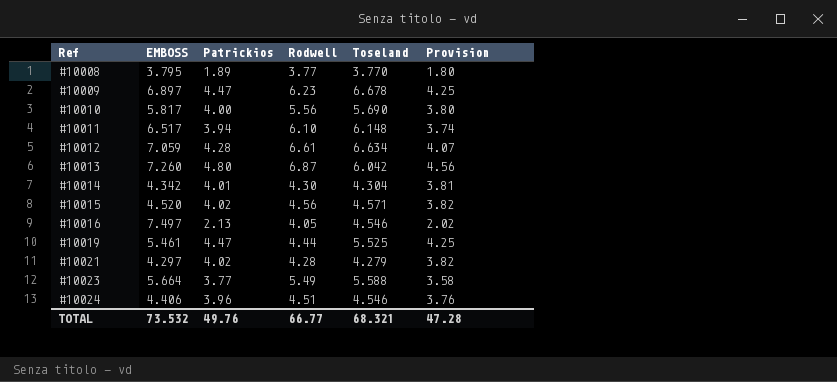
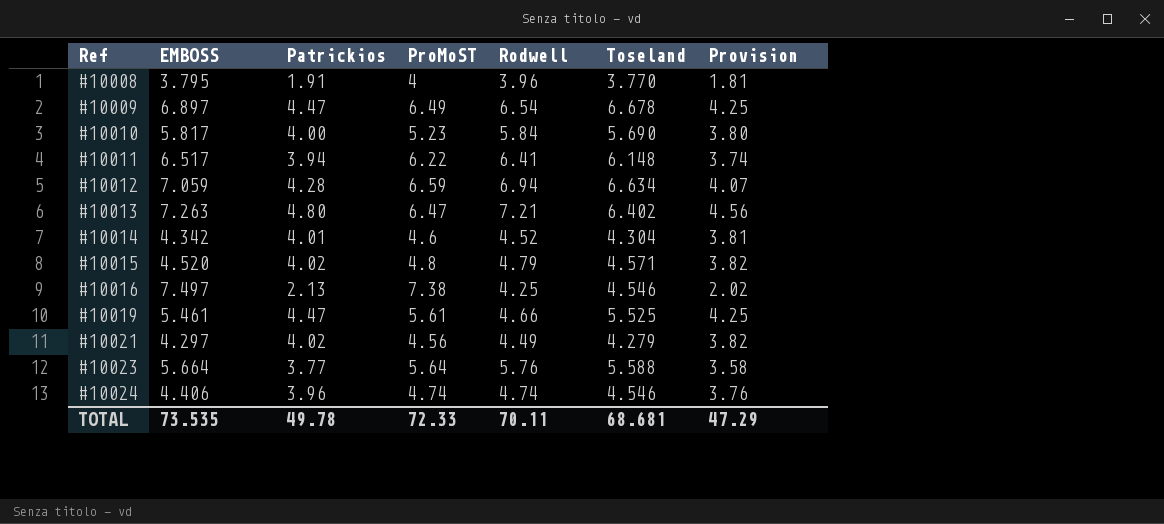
column ProMoST | position: none -> 4
#10008 | Patrickios: 1.89 -> 1.91
#10008 | Rodwell: 3.77 -> 3.96
#10008 | Provision: 1.80 -> 1.81
#10009 | Rodwell: 6.23 -> 6.54
#10010 | Rodwell: 5.56 -> 5.84
#10011 | Rodwell: 6.10 -> 6.41
#10012 | Rodwell: 6.61 -> 6.94
#10013 | EMBOSS: 7.260 -> 7.263
#10013 | Rodwell: 6.87 -> 7.21
#10013 | Toseland: 6.042 -> 6.402
#10014 | Rodwell: 4.30 -> 4.52
#10015 | Rodwell: 4.56 -> 4.79
#10016 | Rodwell: 4.05 -> 4.25
#10019 | Rodwell: 4.44 -> 4.66
#10021 | Rodwell: 4.28 -> 4.49
#10023 | Rodwell: 5.49 -> 5.76
#10024 | Rodwell: 4.51 -> 4.74
TOTAL | EMBOSS: 73.532 -> 73.535
TOTAL | Patrickios: 49.76 -> 49.78
TOTAL | Rodwell: 66.77 -> 70.11
TOTAL | Toseland: 68.321 -> 68.681
TOTAL | Provision: 47.28 -> 47.29

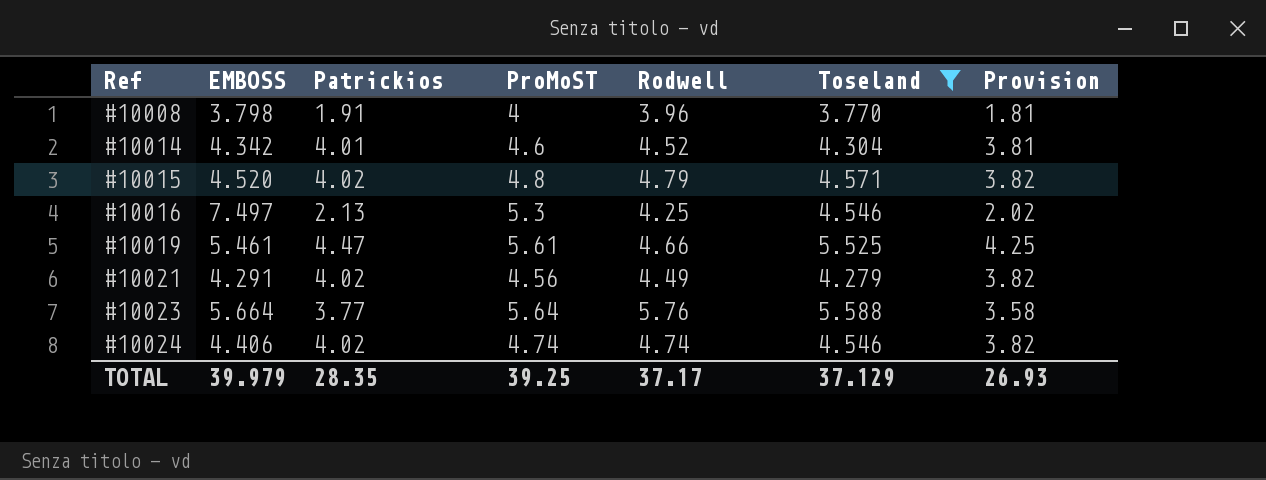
filter: none -> Toseland <= 5.588
#10008 | EMBOSS: 3.795 -> 3.798
#10016 | ProMoST: 7.38 -> 5.3
#10021 | EMBOSS: 4.297 -> 4.291
#10024 | Patrickios: 3.96 -> 4.02
#10024 | Provision: 3.76 -> 3.82
TOTAL | EMBOSS: 73.535 -> 39.979
TOTAL | Patrickios: 49.78 -> 28.35
TOTAL | ProMoST: 72.33 -> 39.25
TOTAL | Rodwell: 70.11 -> 37.17
TOTAL | Toseland: 68.681 -> 37.129
TOTAL | Provision: 47.29 -> 26.93

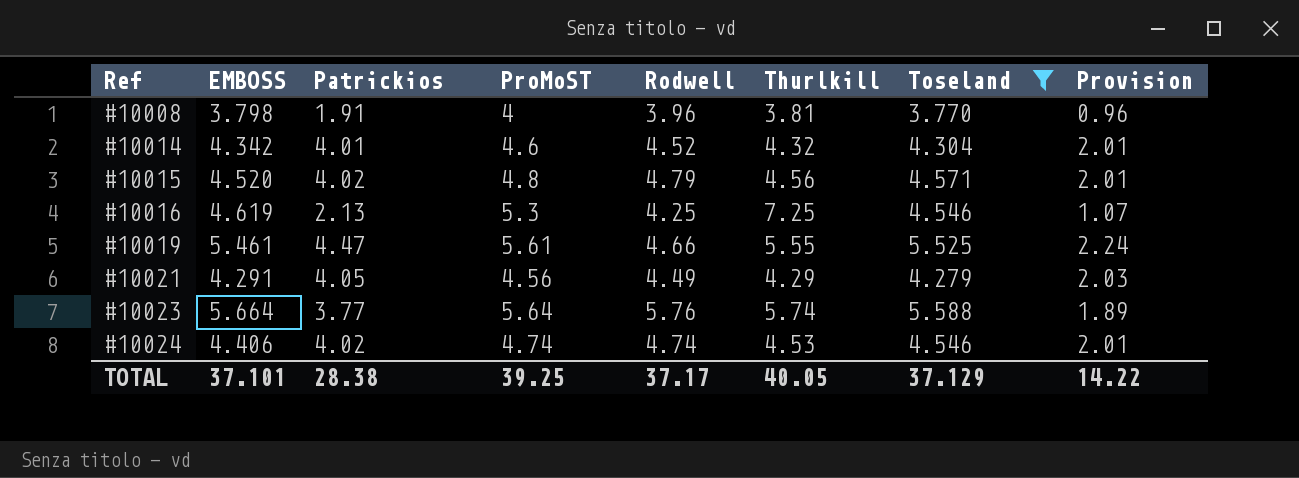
column Thurlkill | position: none -> 6
column Provision | formula: [Patrickios] * 0.95 -> [Patrickios] * 0.5
#10016 | EMBOSS: 7.497 -> 4.619
#10021 | Patrickios: 4.02 -> 4.05
TOTAL | EMBOSS: 39.979 -> 37.101
TOTAL | Patrickios: 28.35 -> 28.38
TOTAL | Provision: 26.93 -> 14.22

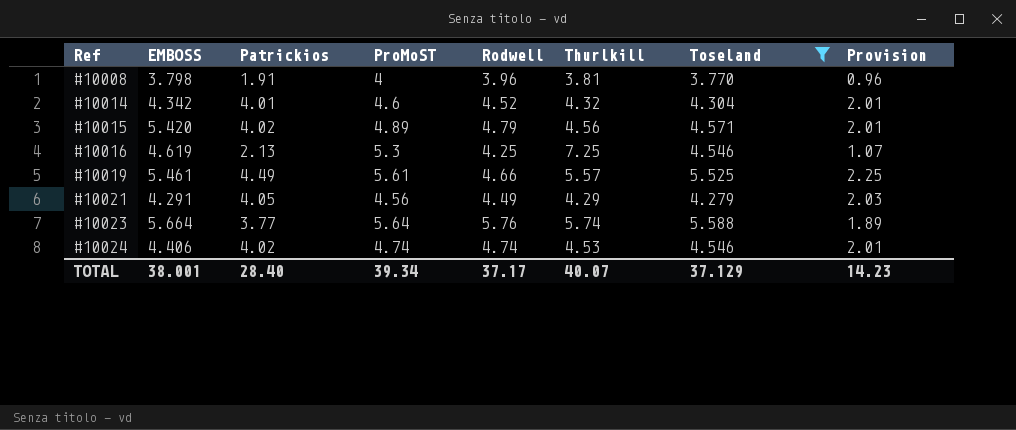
#10015 | EMBOSS: 4.520 -> 5.420
#10015 | ProMoST: 4.8 -> 4.89
#10019 | Patrickios: 4.47 -> 4.49
#10019 | Thurlkill: 5.55 -> 5.57
#10019 | Provision: 2.24 -> 2.25
TOTAL | EMBOSS: 37.101 -> 38.001
TOTAL | Patrickios: 28.38 -> 28.40
TOTAL | ProMoST: 39.25 -> 39.34
TOTAL | Thurlkill: 40.05 -> 40.07
TOTAL | Provision: 14.22 -> 14.23

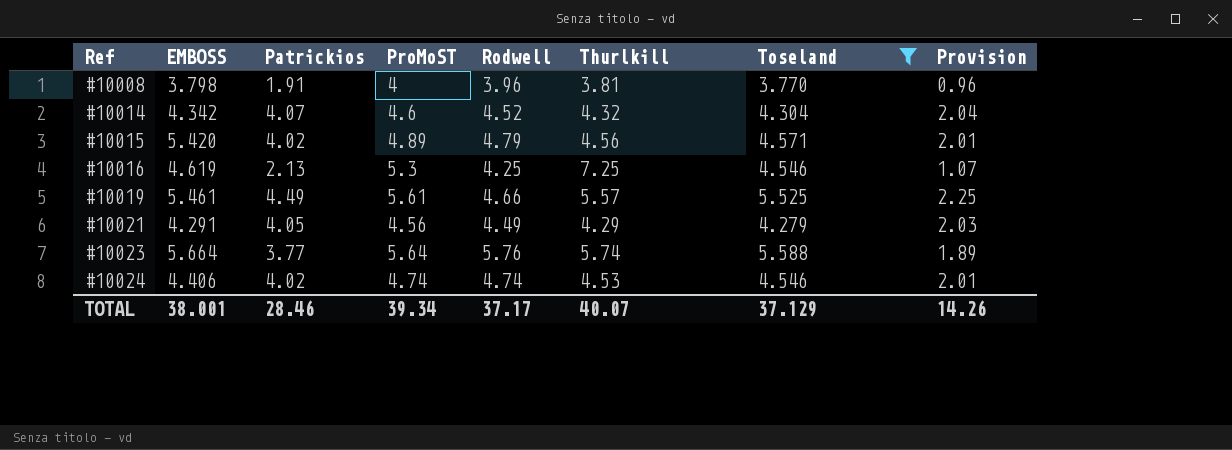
#10014 | Patrickios: 4.01 -> 4.07
#10014 | Provision: 2.01 -> 2.04
TOTAL | Patrickios: 28.40 -> 28.46
TOTAL | Provision: 14.23 -> 14.26

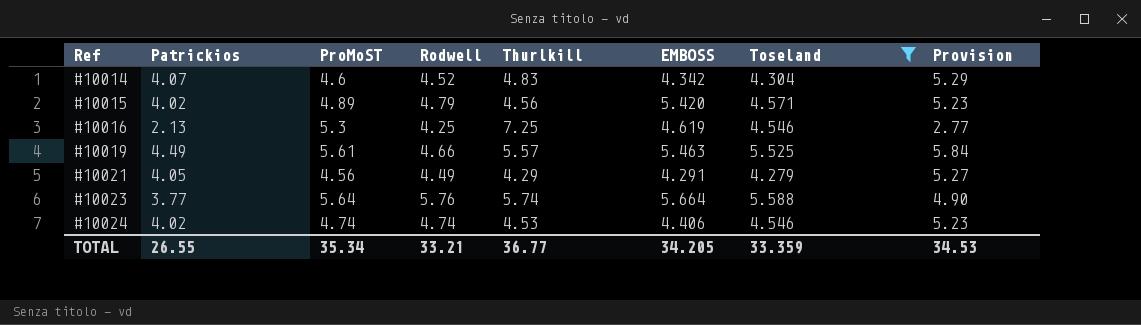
column EMBOSS | position: 2 -> 6
column Provision | formula: [Patrickios] * 0.5 -> [Patrickios] * 1.3
row #10008: 3.798 | 1.91 | 4 | 3.96 | 3.81 | 3.770 | 0.96 -> none
#10014 | Thurlkill: 4.32 -> 4.83
#10019 | EMBOSS: 5.461 -> 5.463
TOTAL | Patrickios: 28.46 -> 26.55
TOTAL | ProMoST: 39.34 -> 35.34
TOTAL | Rodwell: 37.17 -> 33.21
TOTAL | Thurlkill: 40.07 -> 36.77
TOTAL | EMBOSS: 38.001 -> 34.205
TOTAL | Toseland: 37.129 -> 33.359
TOTAL | Provision: 14.26 -> 34.53

